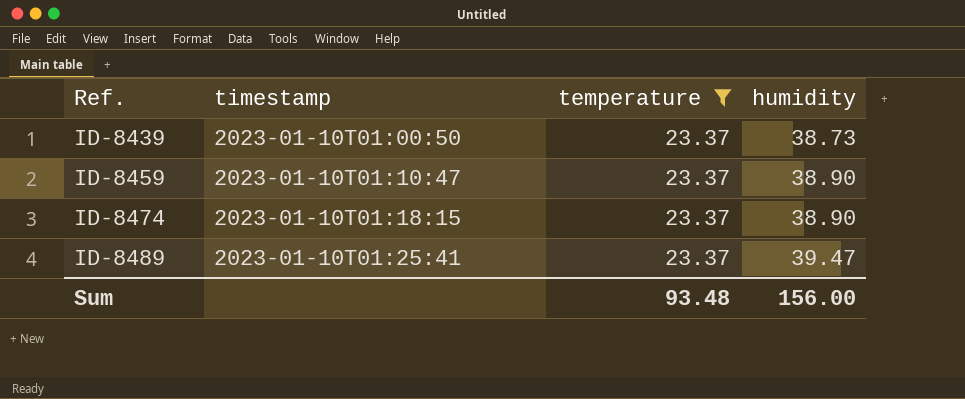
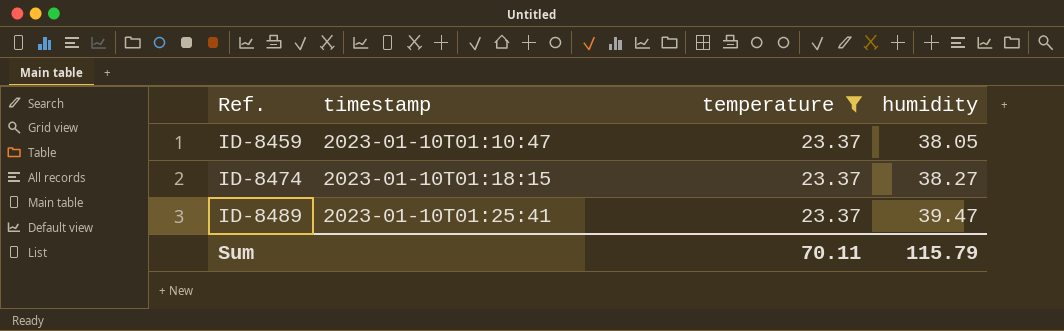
row ID-8439: 2023-01-10T01:00:50 | 23.37 | 38.73 -> none
ID-8459 | humidity: 38.90 -> 38.05
ID-8474 | humidity: 38.90 -> 38.27
Sum | temperature: 93.48 -> 70.11
Sum | humidity: 156.00 -> 115.79

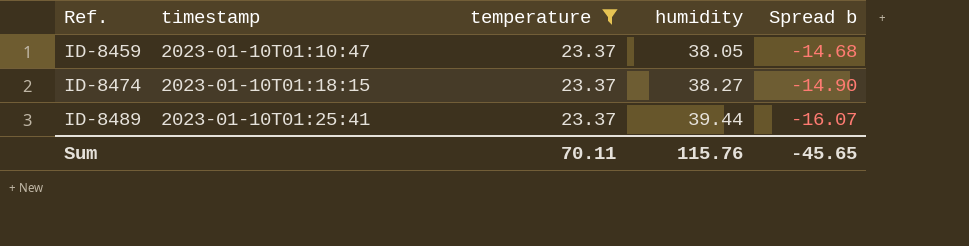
column Spread b | formula: none -> [temperature] - [humidity]
ID-8489 | humidity: 39.47 -> 39.44
Sum | humidity: 115.79 -> 115.76

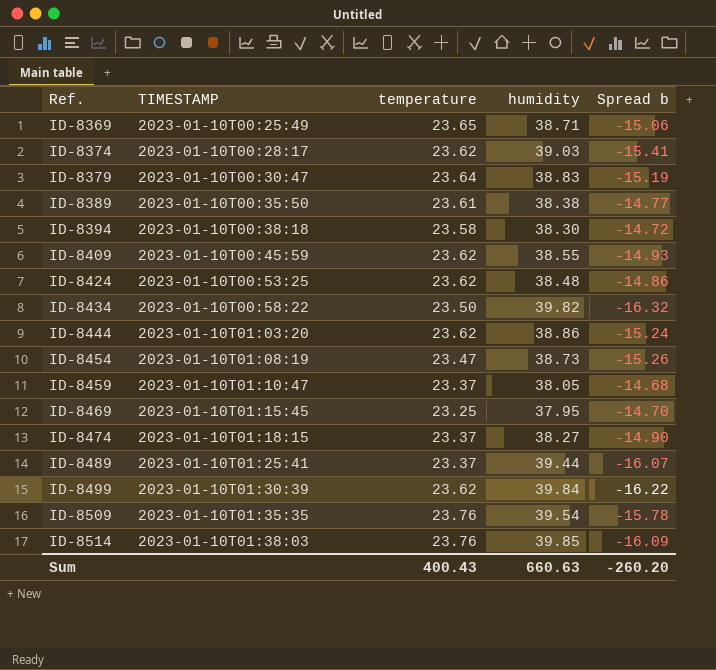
filter: temperature = 23.37 -> none
column name: timestamp -> TIMESTAMP
Sum | temperature: 70.11 -> 400.43
Sum | humidity: 115.76 -> 660.63
Sum | Spread b: -45.65 -> -260.20

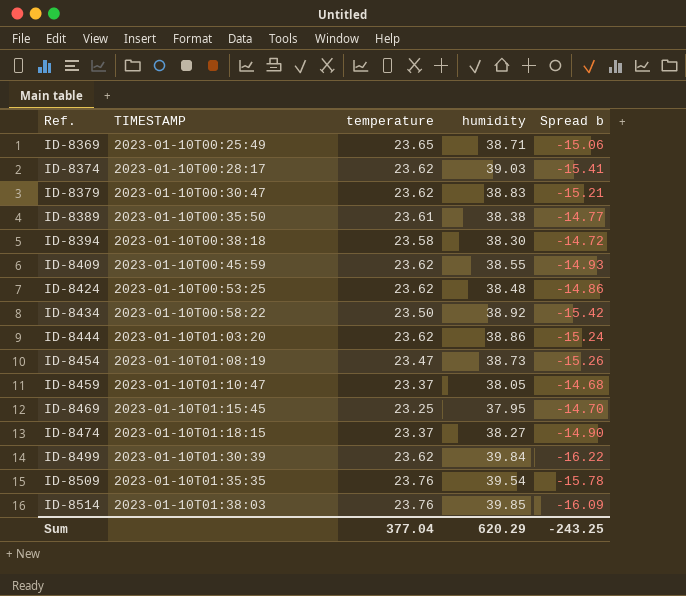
row ID-8489: 2023-01-10T01:25:41 | 23.37 | 39.44 | -16.07 -> none
ID-8379 | temperature: 23.64 -> 23.62
ID-8379 | Spread b: -15.19 -> -15.21
ID-8434 | humidity: 39.82 -> 38.92
ID-8434 | Spread b: -16.32 -> -15.42
Sum | temperature: 400.43 -> 377.04
Sum | humidity: 660.63 -> 620.29
Sum | Spread b: -260.20 -> -243.25

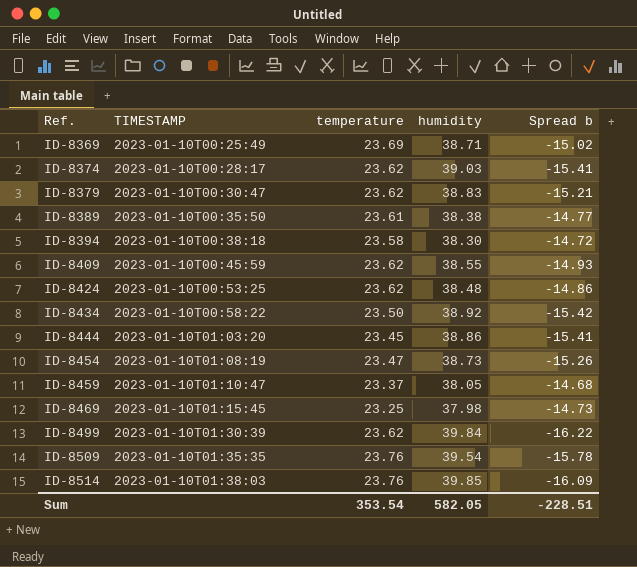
row ID-8474: 2023-01-10T01:18:15 | 23.37 | 38.27 | -14.90 -> none
ID-8369 | temperature: 23.65 -> 23.69
ID-8369 | Spread b: -15.06 -> -15.02
ID-8444 | temperature: 23.62 -> 23.45
ID-8444 | Spread b: -15.24 -> -15.41
ID-8469 | humidity: 37.95 -> 37.98
ID-8469 | Spread b: -14.70 -> -14.73
Sum | temperature: 377.04 -> 353.54
Sum | humidity: 620.29 -> 582.05
Sum | Spread b: -243.25 -> -228.51

